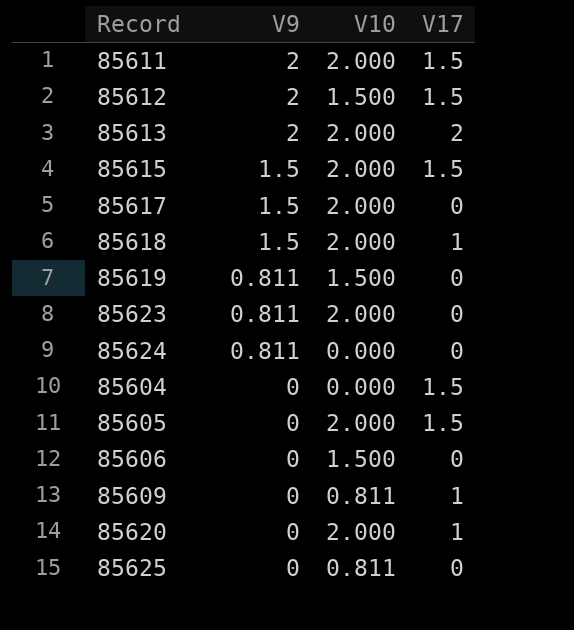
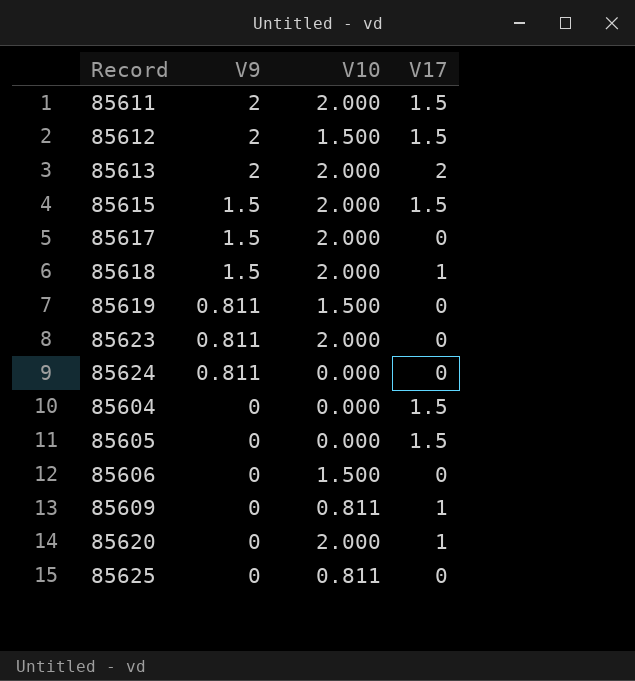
85605 | V10: 2.000 -> 0.000

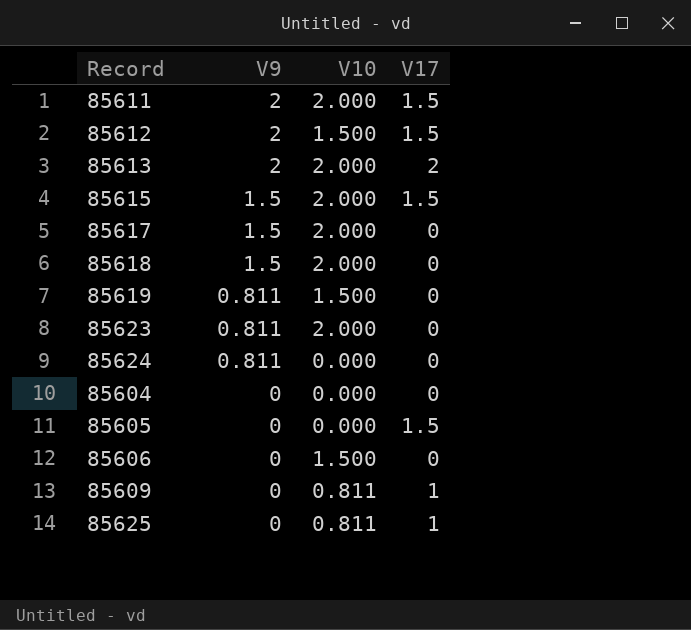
row 85620: 0 | 2.000 | 1 -> none
85618 | V17: 1 -> 0
85604 | V17: 1.5 -> 0
85625 | V17: 0 -> 1

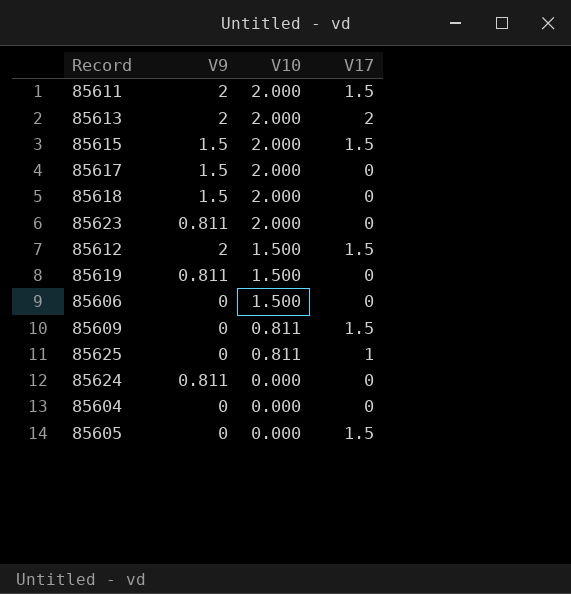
row order: V9 descending -> V10 descending
85609 | V17: 1 -> 1.5

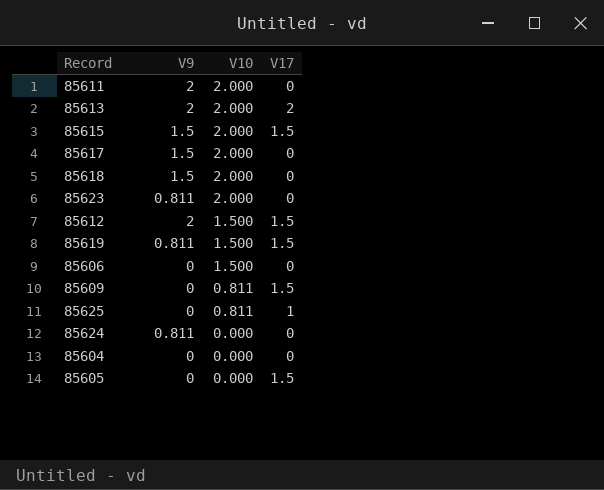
85611 | V17: 1.5 -> 0
85619 | V17: 0 -> 1.5

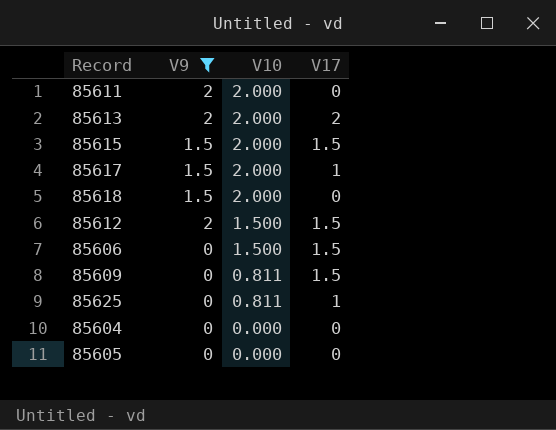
filter: none -> V9 != 0.811
85617 | V17: 0 -> 1
85606 | V17: 0 -> 1.5
85605 | V17: 1.5 -> 0

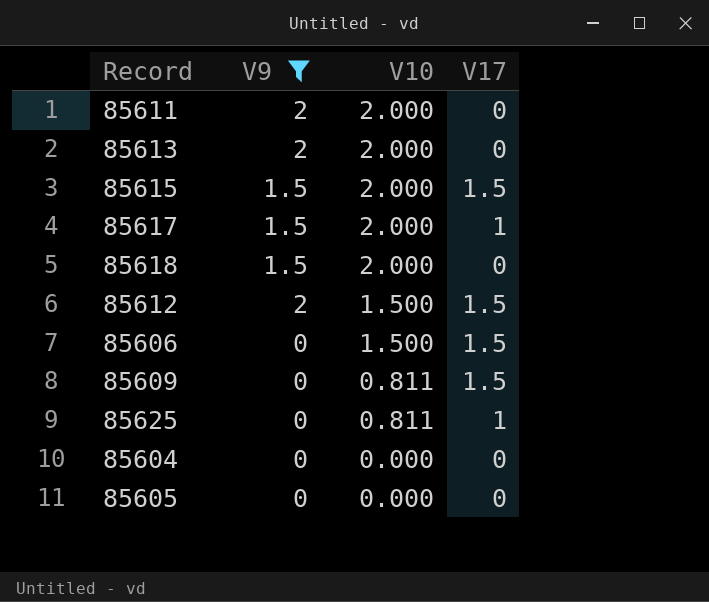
85613 | V17: 2 -> 0

